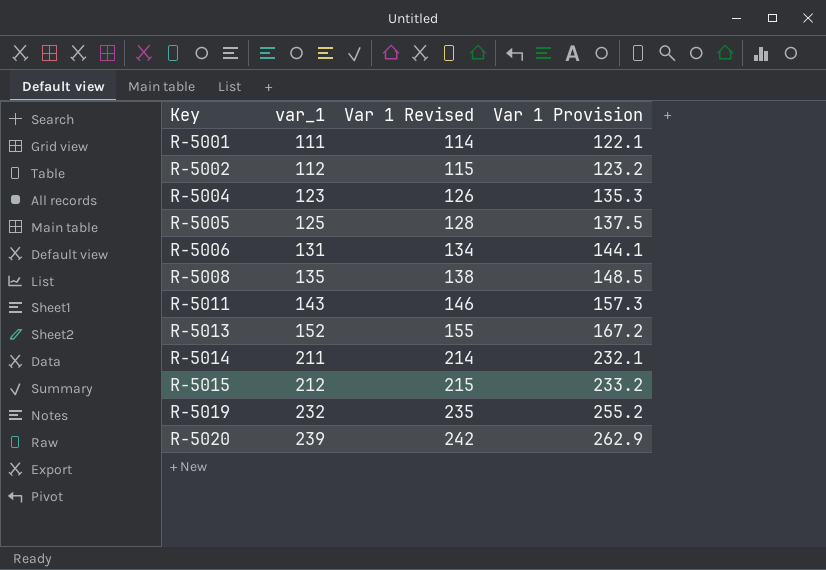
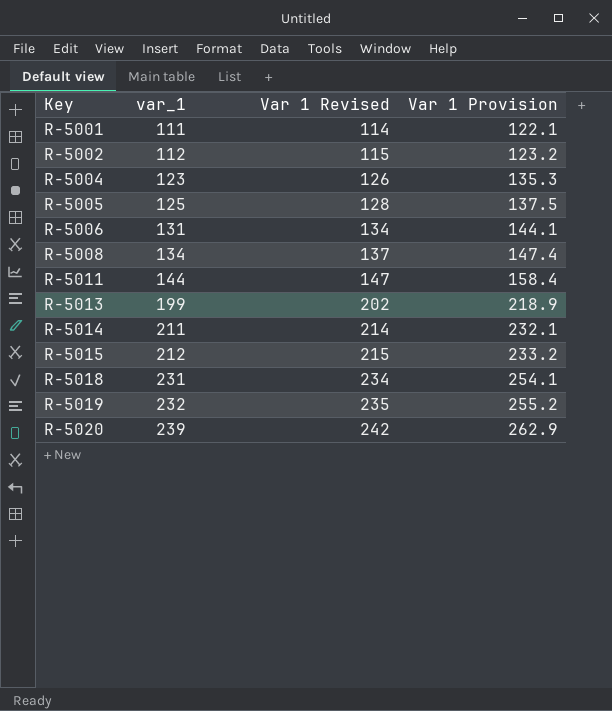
R-5008 | var_1: 135 -> 134
R-5008 | Var 1 Revised: 138 -> 137
R-5008 | Var 1 Provision: 148.5 -> 147.4
R-5011 | var_1: 143 -> 144
R-5011 | Var 1 Revised: 146 -> 147
R-5011 | Var 1 Provision: 157.3 -> 158.4
R-5013 | var_1: 152 -> 199
R-5013 | Var 1 Revised: 155 -> 202
R-5013 | Var 1 Provision: 167.2 -> 218.9
row R-5018: none -> 231 | 234 | 254.1

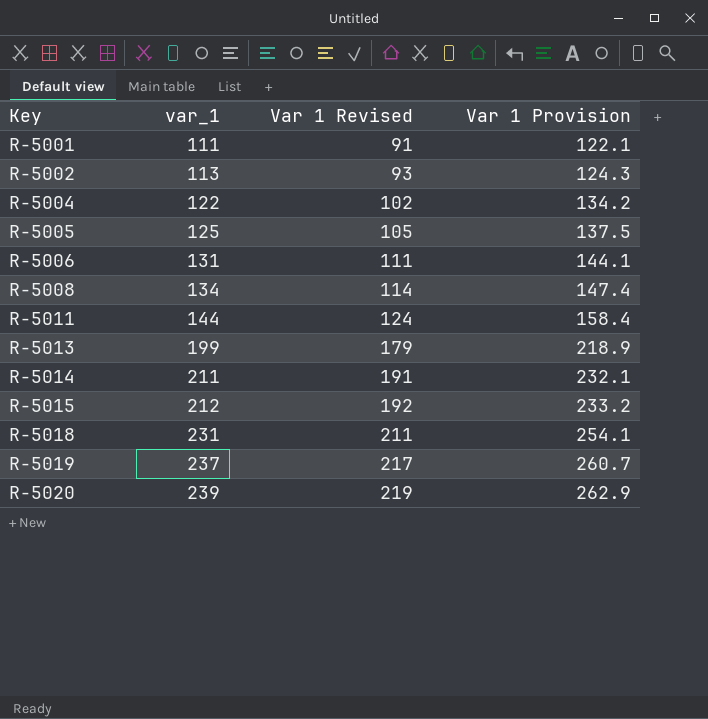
column Var 1 Revised | formula: [var_1] + 3 -> [var_1] - 20
R-5002 | var_1: 112 -> 113
R-5002 | Var 1 Provision: 123.2 -> 124.3
R-5004 | var_1: 123 -> 122
R-5004 | Var 1 Provision: 135.3 -> 134.2
R-5019 | var_1: 232 -> 237
R-5019 | Var 1 Provision: 255.2 -> 260.7

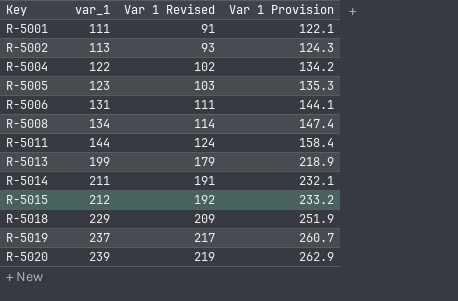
R-5005 | var_1: 125 -> 123
R-5005 | Var 1 Revised: 105 -> 103
R-5005 | Var 1 Provision: 137.5 -> 135.3
R-5018 | var_1: 231 -> 229
R-5018 | Var 1 Revised: 211 -> 209
R-5018 | Var 1 Provision: 254.1 -> 251.9

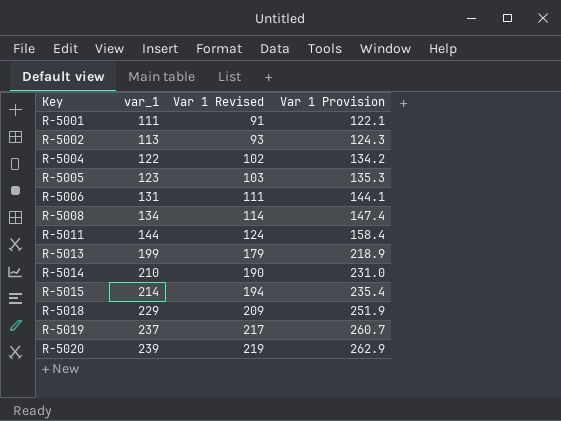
R-5014 | var_1: 211 -> 210
R-5014 | Var 1 Revised: 191 -> 190
R-5014 | Var 1 Provision: 232.1 -> 231.0
R-5015 | var_1: 212 -> 214
R-5015 | Var 1 Revised: 192 -> 194
R-5015 | Var 1 Provision: 233.2 -> 235.4

